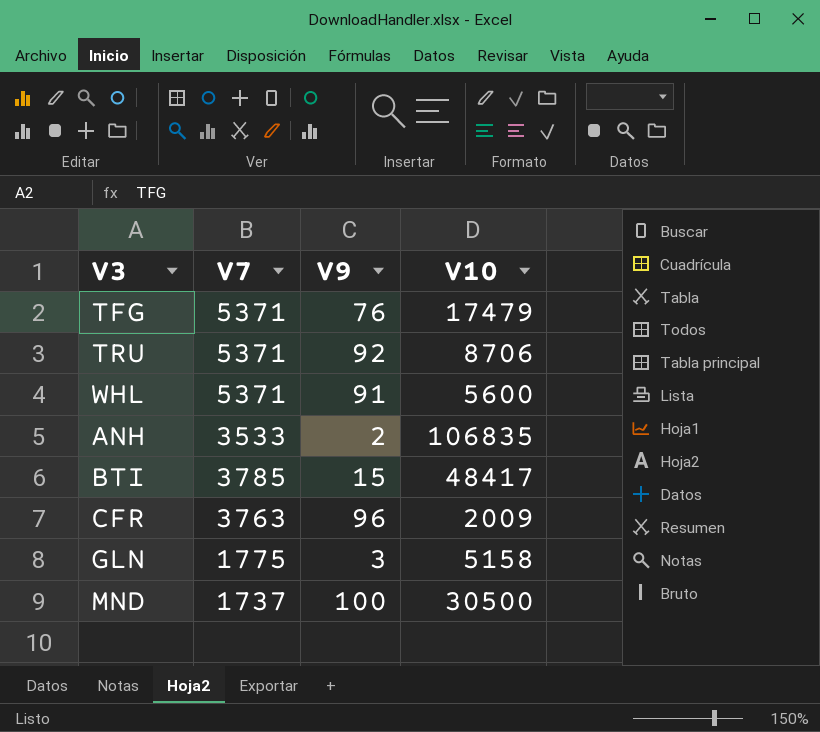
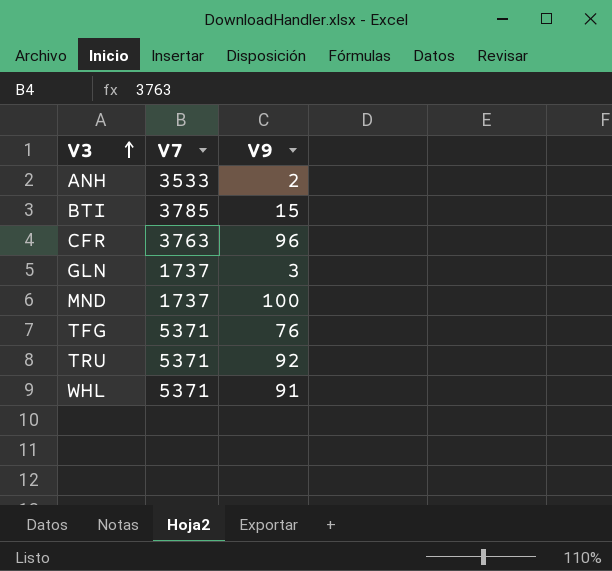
row order: none -> V3 ascending
column V10 | position: 4 -> none
GLN | V7: 1775 -> 1737

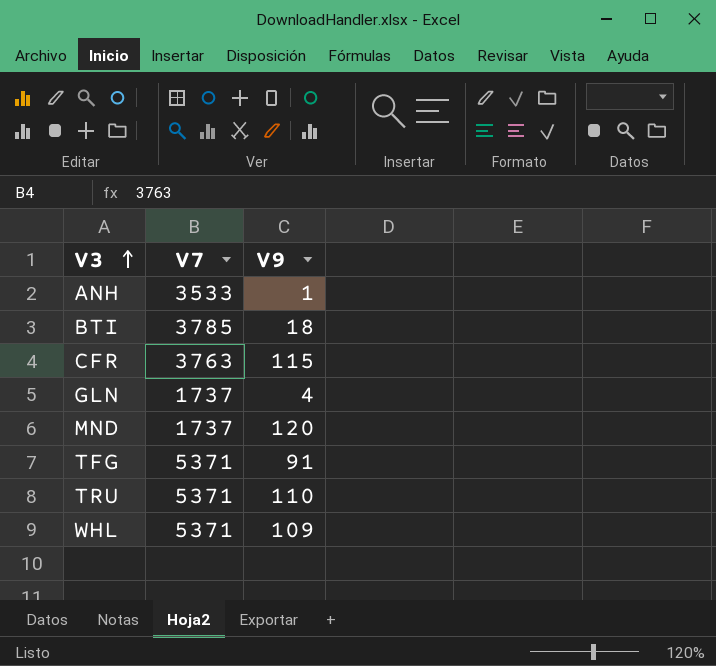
ANH | V9: 2 -> 1
BTI | V9: 15 -> 18
CFR | V9: 96 -> 115
GLN | V9: 3 -> 4
MND | V9: 100 -> 120
TFG | V9: 76 -> 91
TRU | V9: 92 -> 110
WHL | V9: 91 -> 109

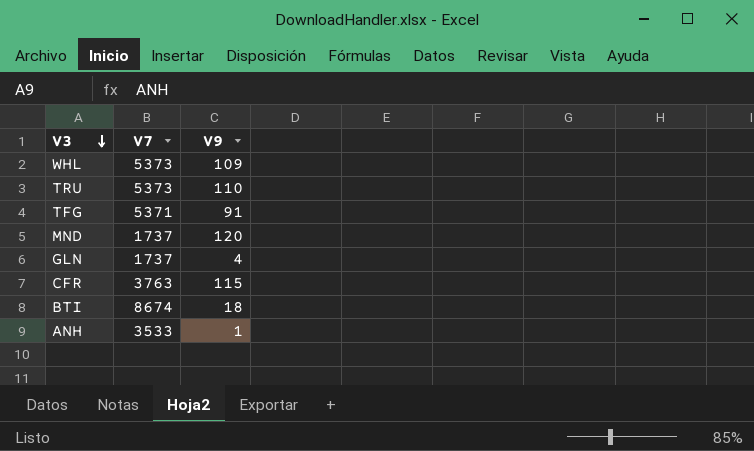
row order: V3 ascending -> V3 descending
WHL | V7: 5371 -> 5373
TRU | V7: 5371 -> 5373
BTI | V7: 3785 -> 8674

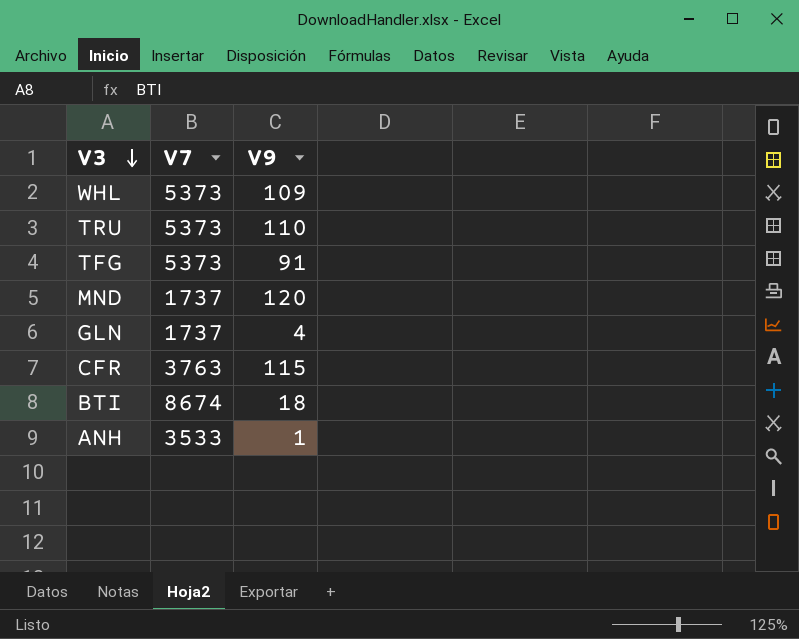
TFG | V7: 5371 -> 5373

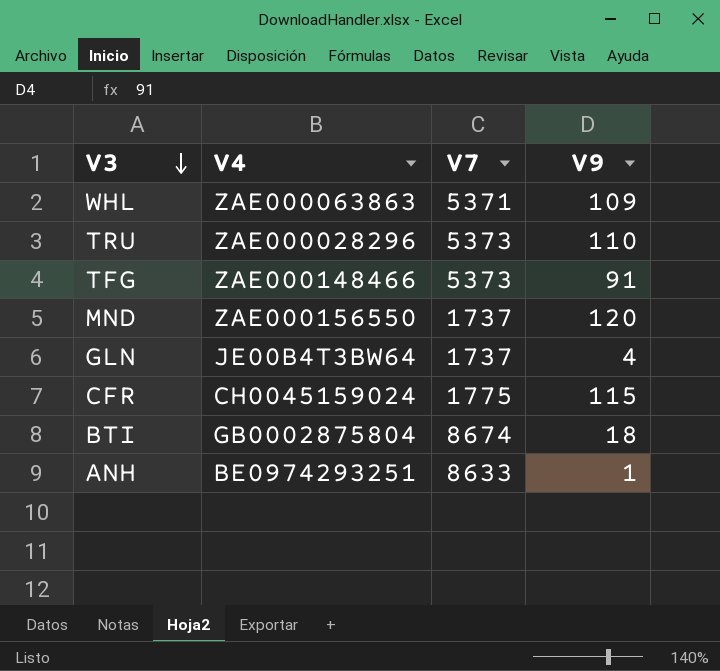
column V4 | position: none -> 2
WHL | V7: 5373 -> 5371
CFR | V7: 3763 -> 1775
ANH | V7: 3533 -> 8633

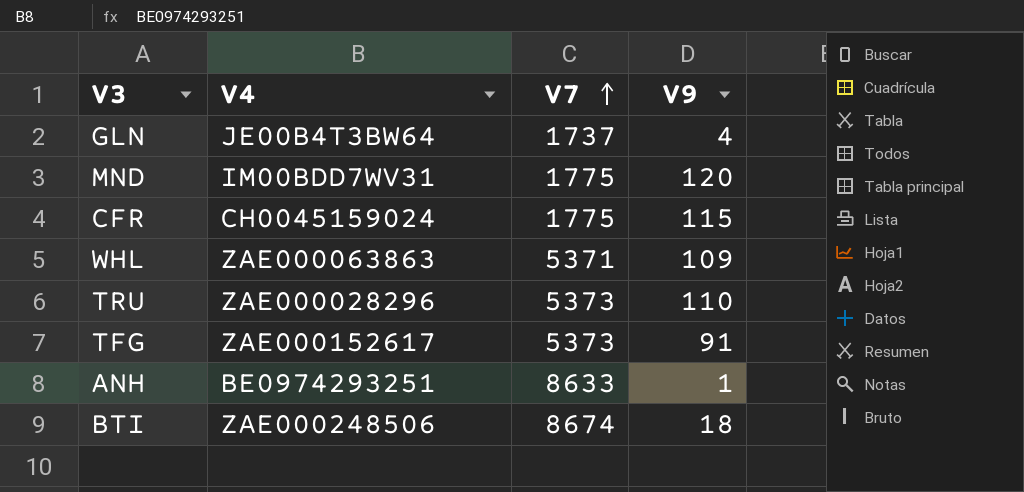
row order: V3 descending -> V7 ascending
MND | V4: ZAE000156550 -> IM00BDD7WV31
MND | V7: 1737 -> 1775
TFG | V4: ZAE000148466 -> ZAE000152617
BTI | V4: GB0002875804 -> ZAE000248506

